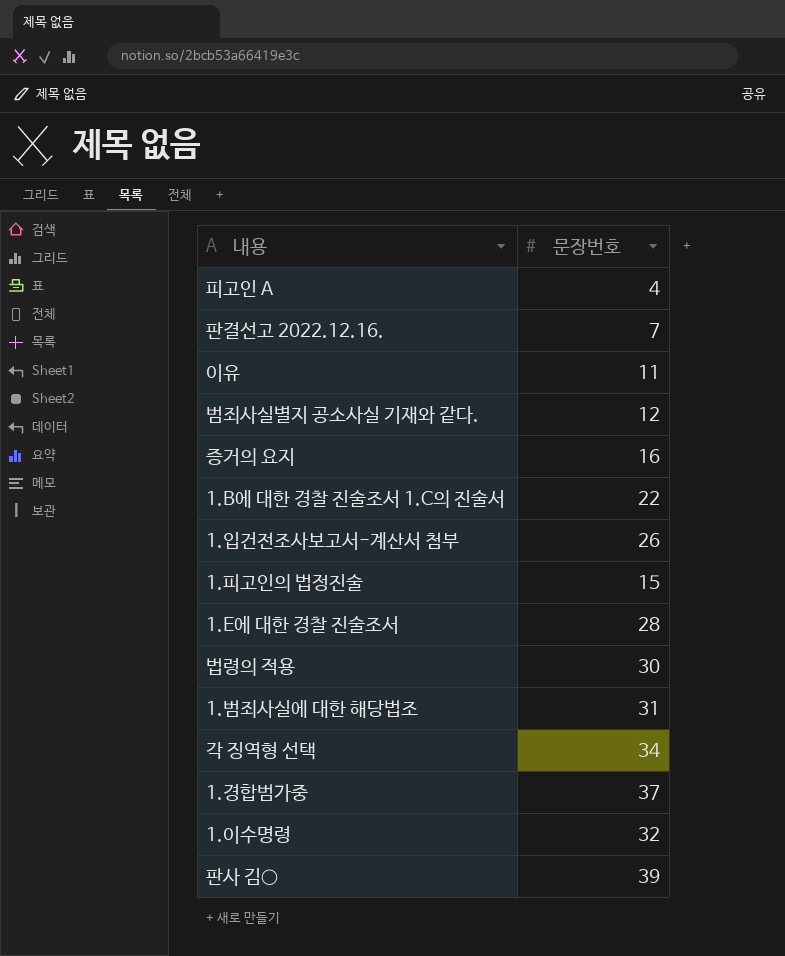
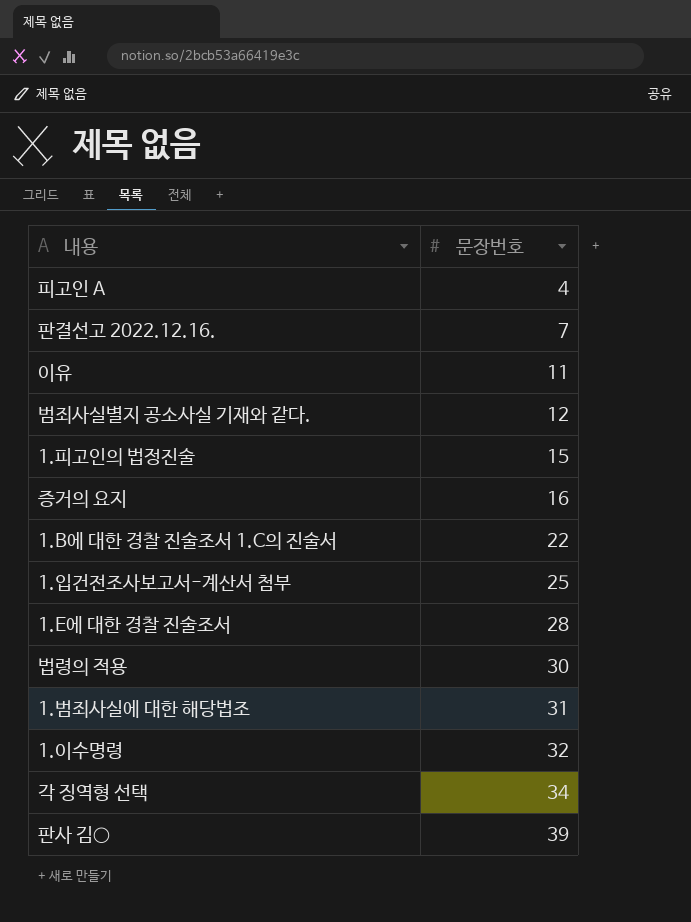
row order: none -> 문장번호 ascending
row 1.경합범가중: 37 -> none
1.입건전조사보고서-계산서 첨부 | 문장번호: 26 -> 25

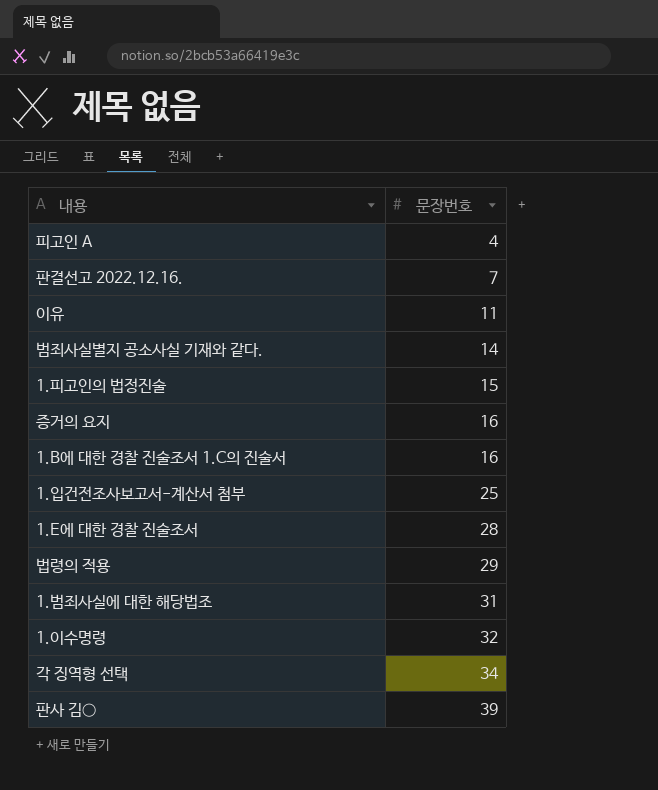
범죄사실별지 공소사실 기재와 같다. | 문장번호: 12 -> 14
1.B에 대한 경찰 진술조서 1.C의 진술서 | 문장번호: 22 -> 16
법령의 적용 | 문장번호: 30 -> 29

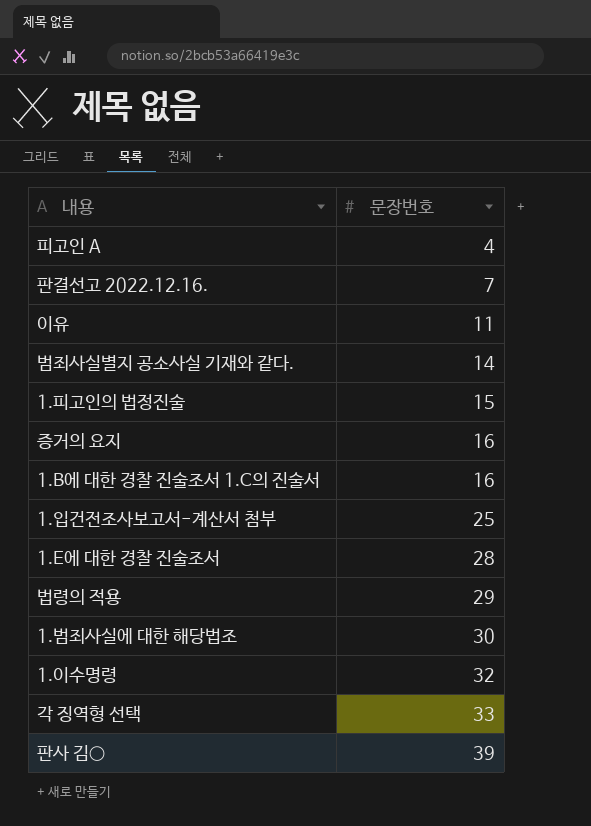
1.범죄사실에 대한 해당법조 | 문장번호: 31 -> 30
각 징역형 선택 | 문장번호: 34 -> 33

